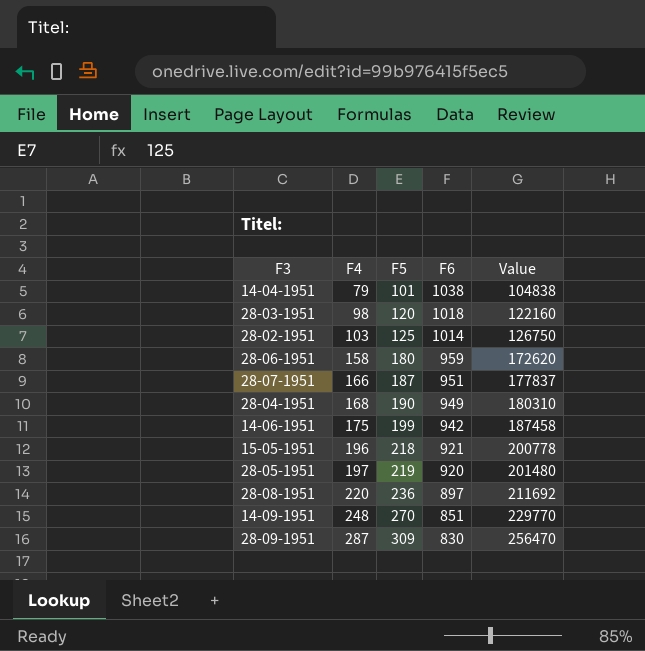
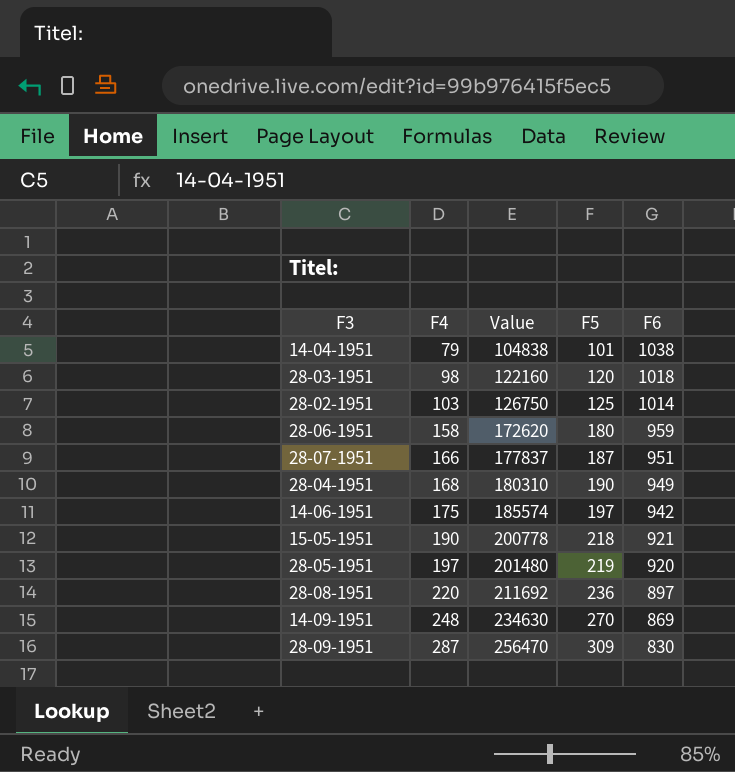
column Value | position: 5 -> 3
14-06-1951 | Value: 187458 -> 185574
14-06-1951 | F5: 199 -> 197
15-05-1951 | F4: 196 -> 190
14-09-1951 | Value: 229770 -> 234630
14-09-1951 | F6: 851 -> 869

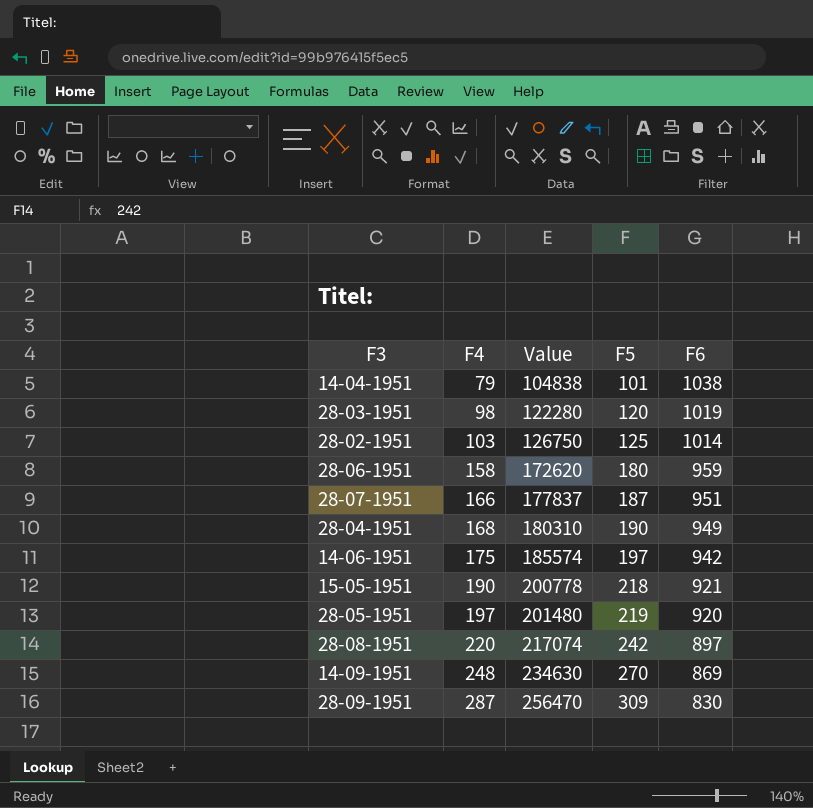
28-03-1951 | Value: 122160 -> 122280
28-03-1951 | F6: 1018 -> 1019
28-08-1951 | Value: 211692 -> 217074
28-08-1951 | F5: 236 -> 242

